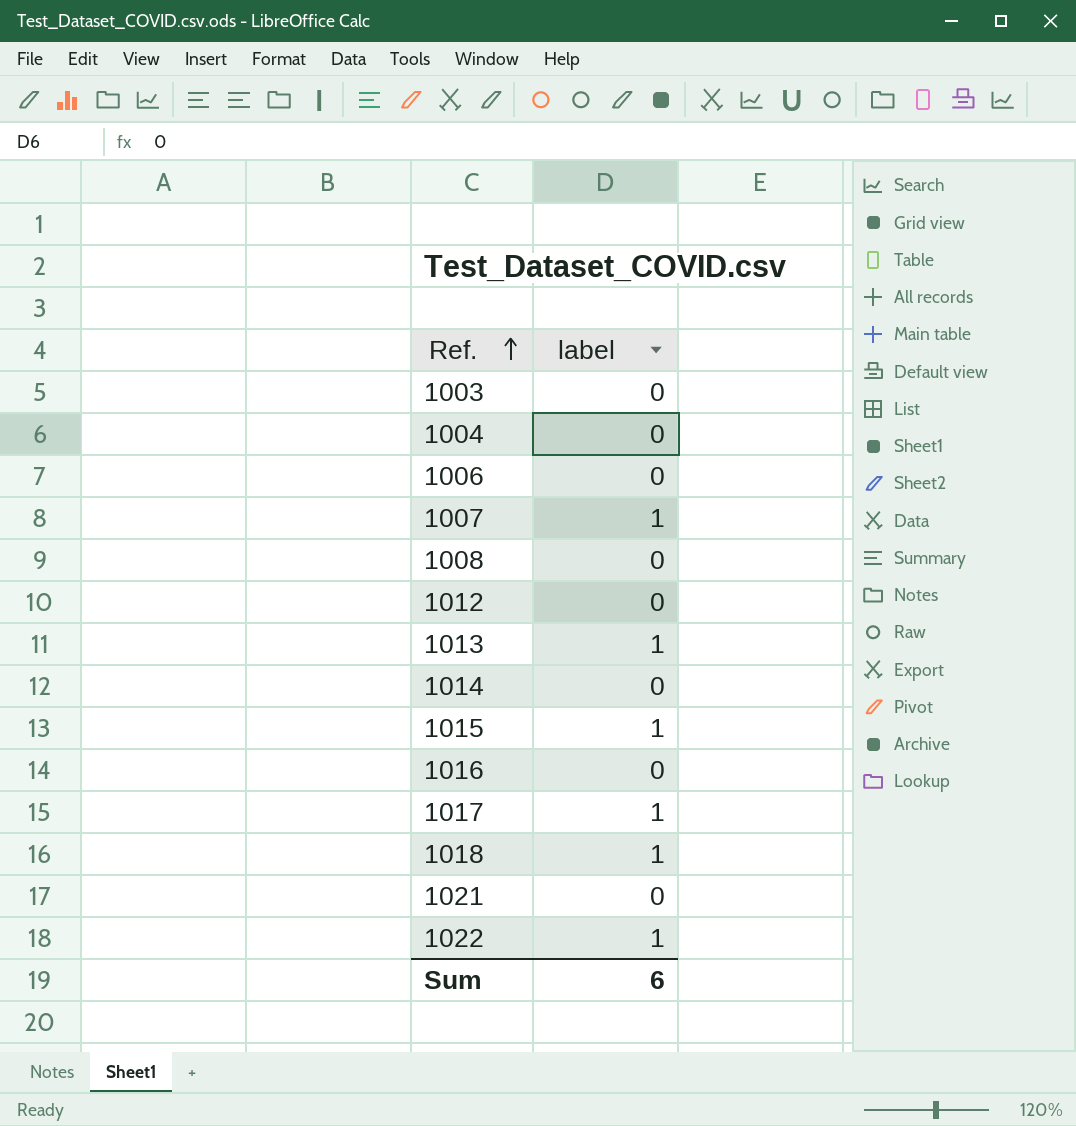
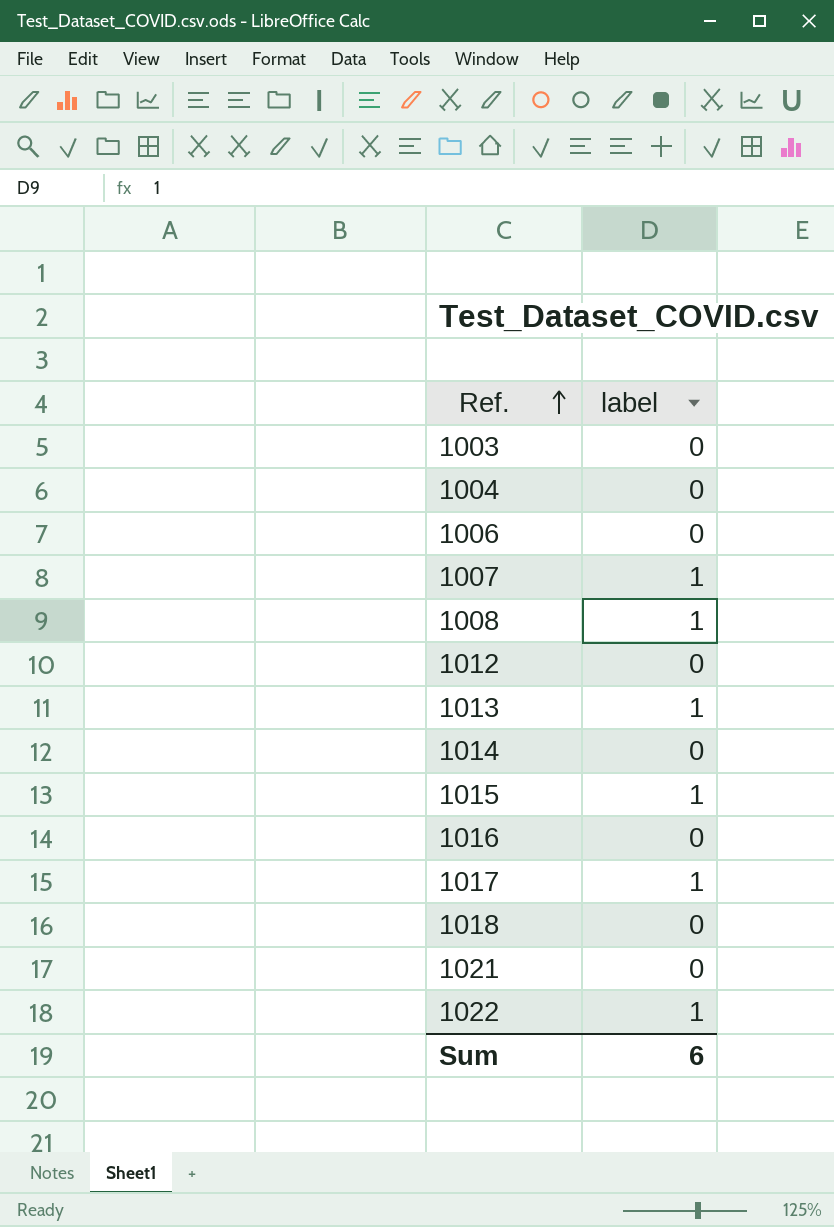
1008 | label: 0 -> 1
1018 | label: 1 -> 0

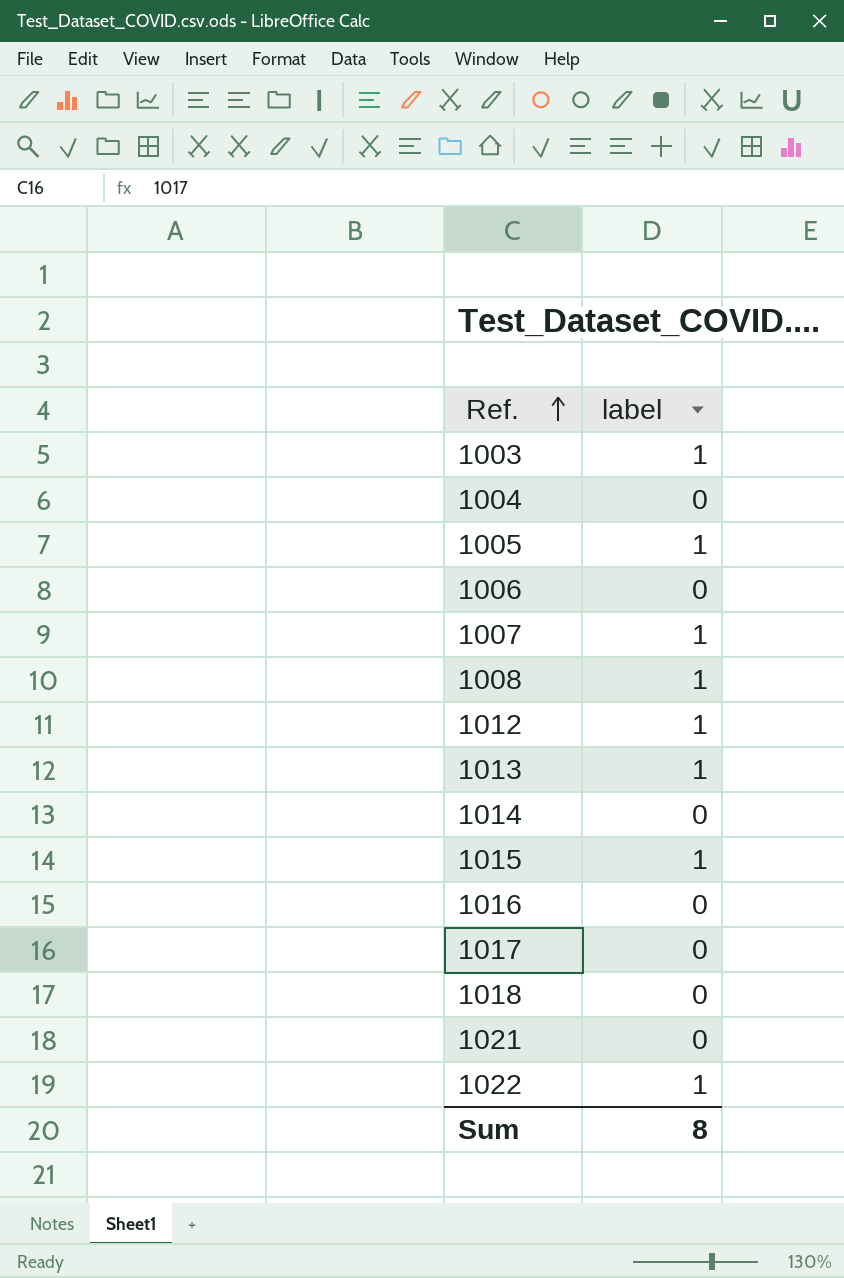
1003 | label: 0 -> 1
row 1005: none -> 1
1012 | label: 0 -> 1
1017 | label: 1 -> 0
Sum | label: 6 -> 8

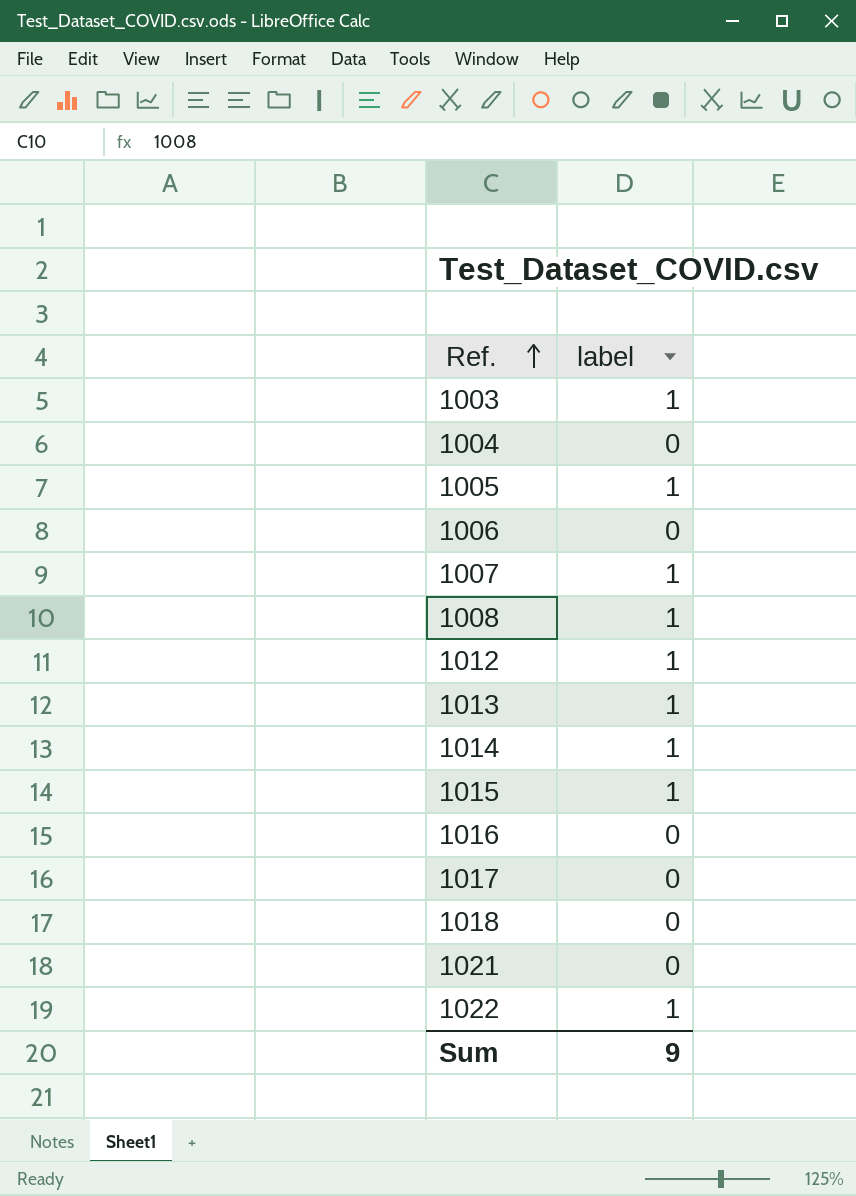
1014 | label: 0 -> 1
Sum | label: 8 -> 9

